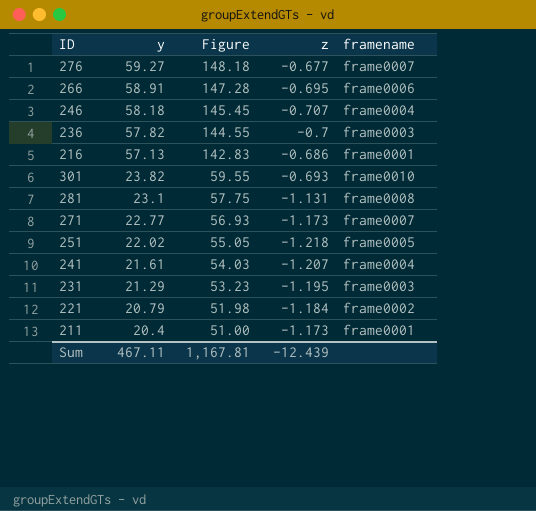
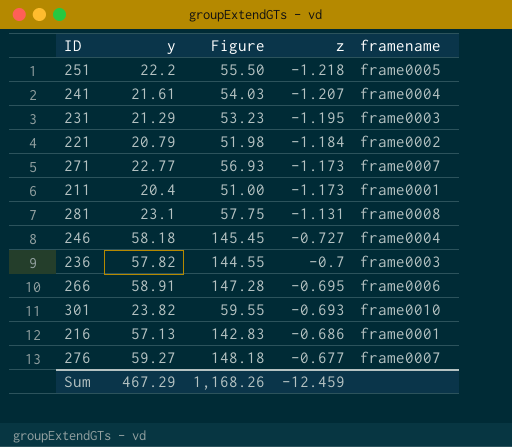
row order: y descending -> z ascending
251 | y: 22.02 -> 22.2
251 | Figure: 55.05 -> 55.50
246 | z: -0.707 -> -0.727
Sum | y: 467.11 -> 467.29
Sum | Figure: 1,167.81 -> 1,168.26
Sum | z: -12.439 -> -12.459

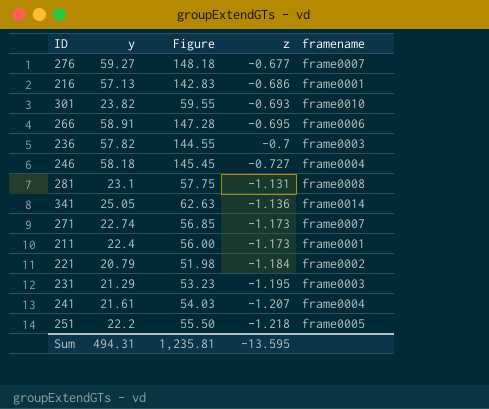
row order: z ascending -> z descending
row 341: none -> 25.05 | 62.63 | -1.136 | frame0014
271 | y: 22.77 -> 22.74
271 | Figure: 56.93 -> 56.85
211 | y: 20.4 -> 22.4
211 | Figure: 51.00 -> 56.00
Sum | y: 467.29 -> 494.31
Sum | Figure: 1,168.26 -> 1,235.81
Sum | z: -12.459 -> -13.595

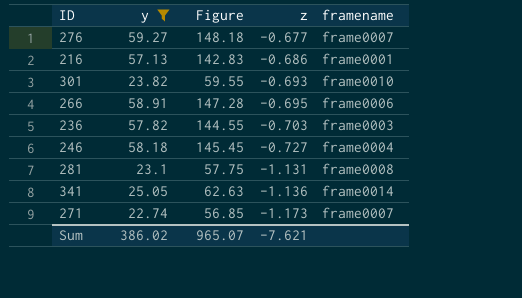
filter: none -> y >= 22.74
236 | z: -0.7 -> -0.703
Sum | y: 494.31 -> 386.02
Sum | Figure: 1,235.81 -> 965.07
Sum | z: -13.595 -> -7.621

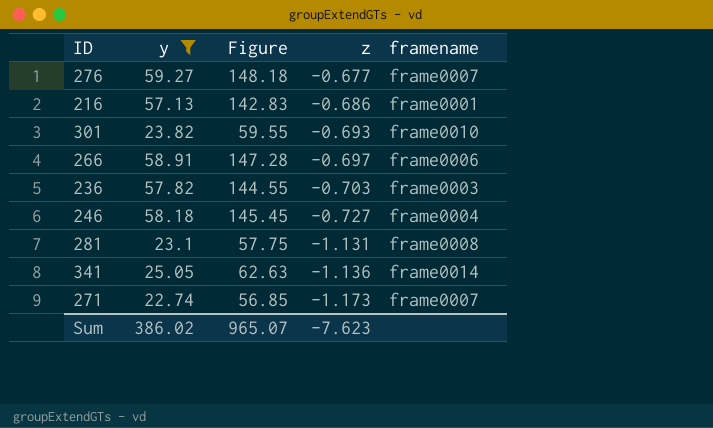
266 | z: -0.695 -> -0.697
Sum | z: -7.621 -> -7.623

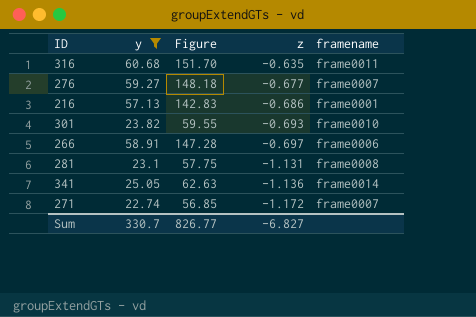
row 236: 57.82 | 144.55 | -0.703 | frame0003 -> none
row 246: 58.18 | 145.45 | -0.727 | frame0004 -> none
row 316: none -> 60.68 | 151.70 | -0.635 | frame0011
271 | z: -1.173 -> -1.172
Sum | y: 386.02 -> 330.7
Sum | Figure: 965.07 -> 826.77
Sum | z: -7.623 -> -6.827

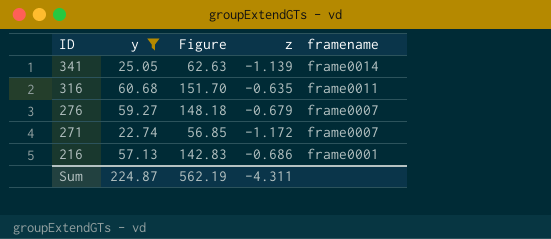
row order: z descending -> ID descending
row 301: 23.82 | 59.55 | -0.693 | frame0010 -> none
row 266: 58.91 | 147.28 | -0.697 | frame0006 -> none
row 281: 23.1 | 57.75 | -1.131 | frame0008 -> none
341 | z: -1.136 -> -1.139
276 | z: -0.677 -> -0.679
Sum | y: 330.7 -> 224.87
Sum | Figure: 826.77 -> 562.19
Sum | z: -6.827 -> -4.311

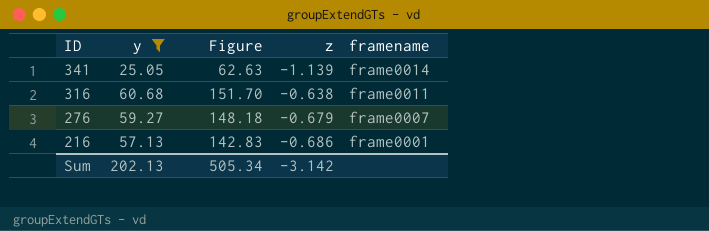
row 271: 22.74 | 56.85 | -1.172 | frame0007 -> none
316 | z: -0.635 -> -0.638
Sum | y: 224.87 -> 202.13
Sum | Figure: 562.19 -> 505.34
Sum | z: -4.311 -> -3.142

